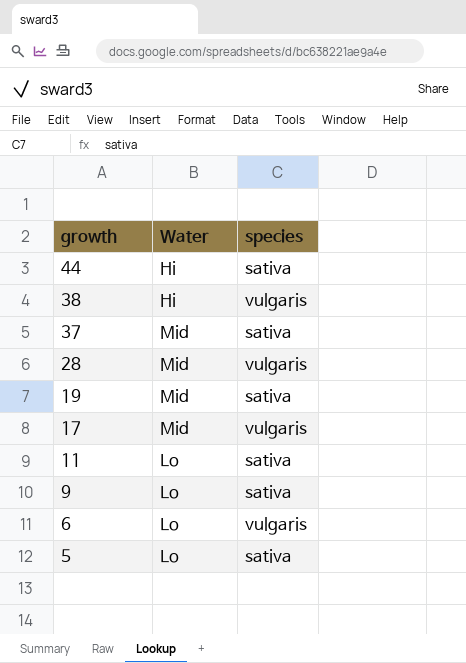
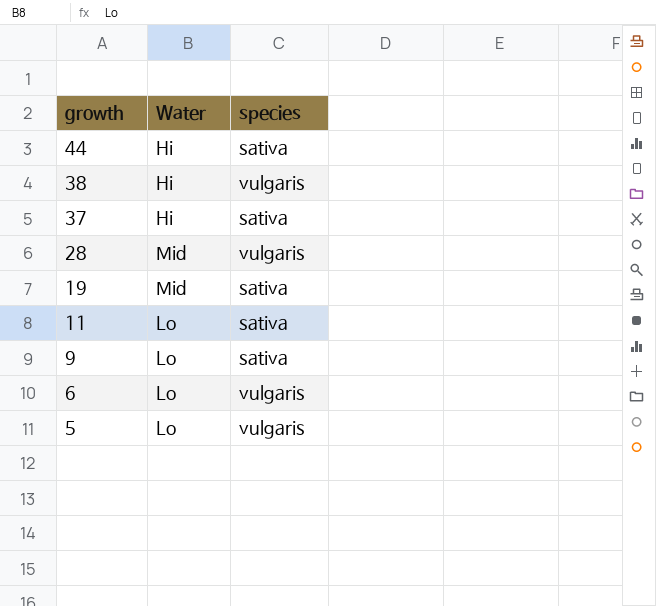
row 17: Mid | vulgaris -> none
37 | Water: Mid -> Hi
5 | species: sativa -> vulgaris

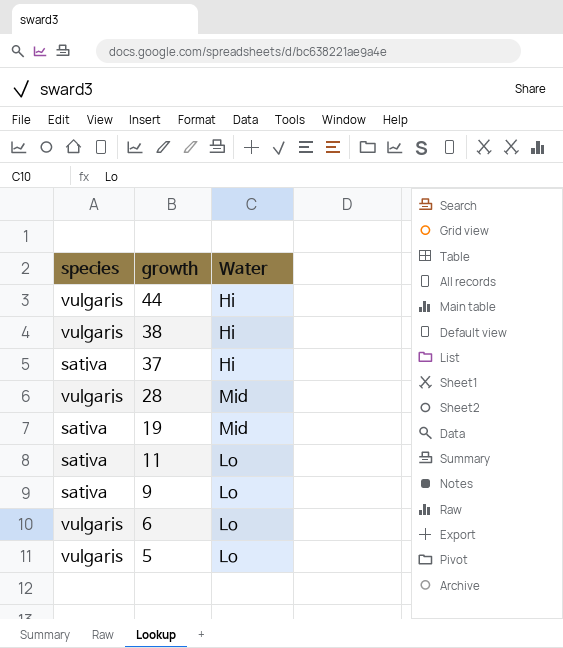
column species | position: 3 -> 1
44 | species: sativa -> vulgaris

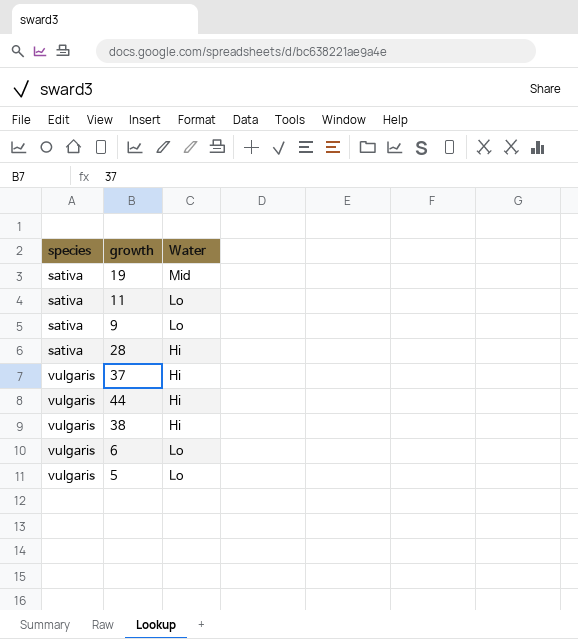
row order: growth descending -> species ascending
28 | species: vulgaris -> sativa
28 | Water: Mid -> Hi
37 | species: sativa -> vulgaris

